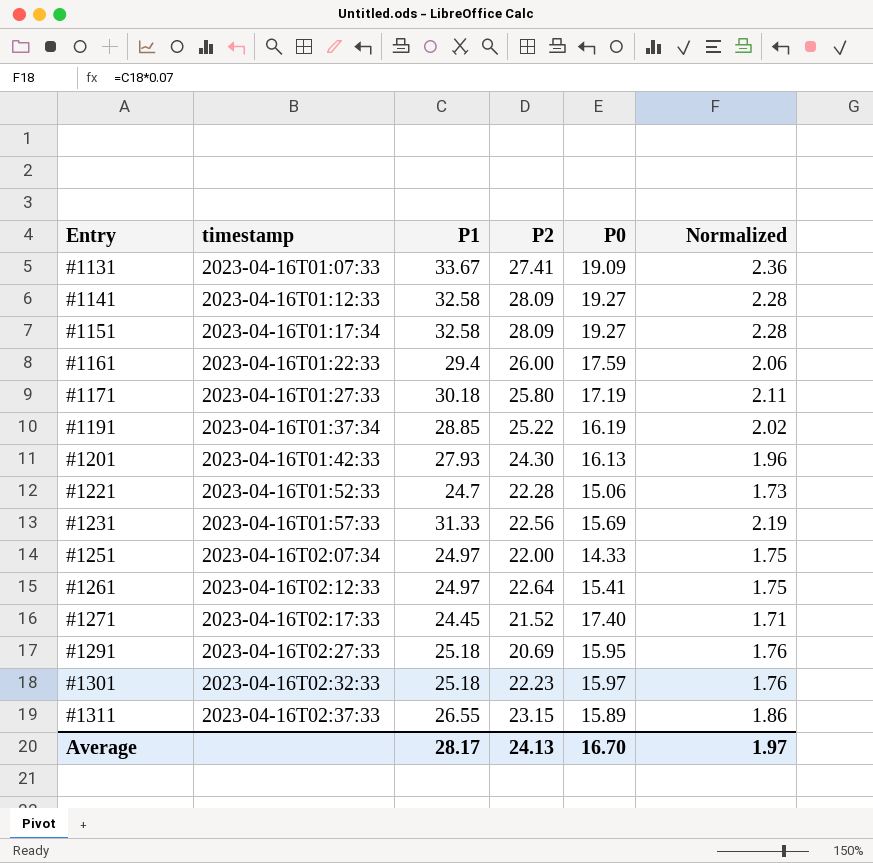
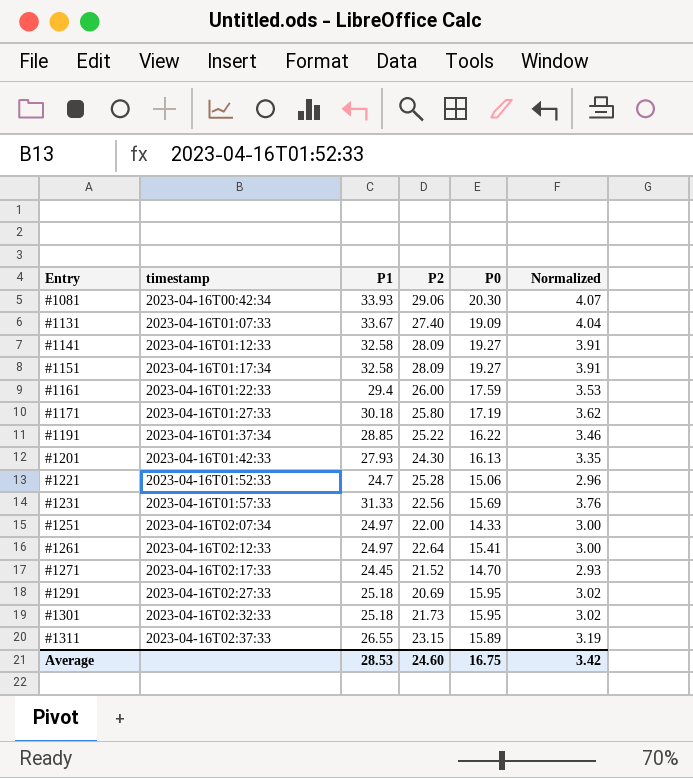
column Normalized | formula: [P1] * 0.07 -> [P1] * 0.12
row #1081: none -> 2023-04-16T00:42:34 | 33.93 | 29.06 | 20.30 | 4.07
#1131 | P2: 27.41 -> 27.40
#1191 | P0: 16.19 -> 16.22
#1221 | P2: 22.28 -> 25.28
#1271 | P0: 17.40 -> 14.70
#1301 | P2: 22.23 -> 21.73
#1301 | P0: 15.97 -> 15.95
Average | P1: 28.17 -> 28.53
Average | P2: 24.13 -> 24.60
Average | P0: 16.70 -> 16.75
Average | Normalized: 1.97 -> 3.42

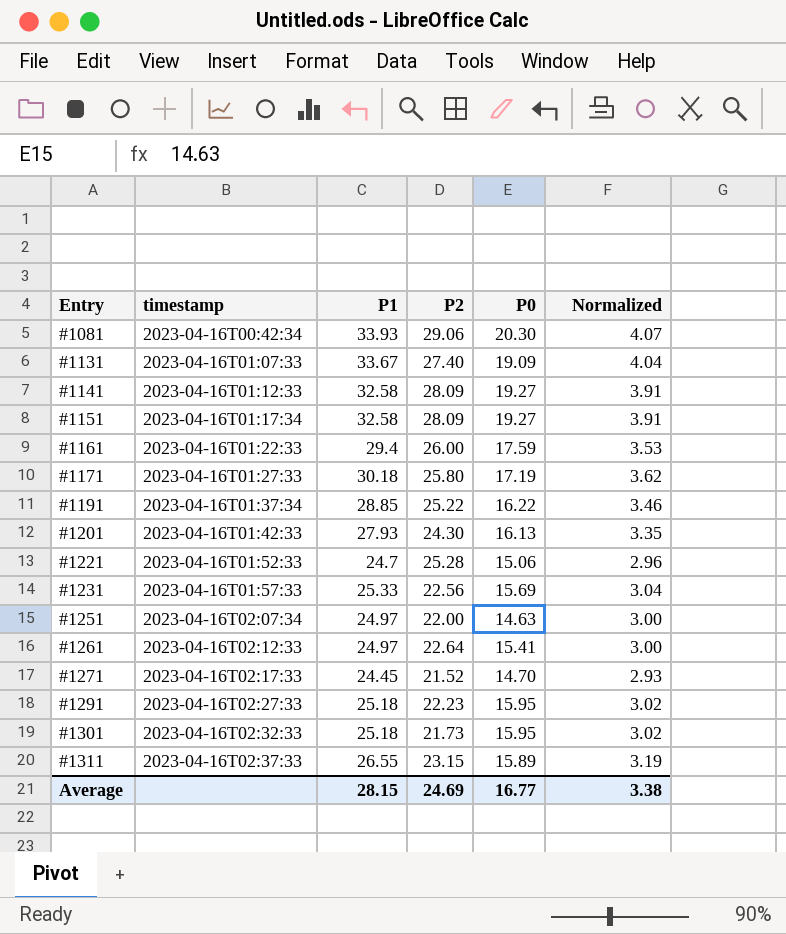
#1231 | P1: 31.33 -> 25.33
#1231 | Normalized: 3.76 -> 3.04
#1251 | P0: 14.33 -> 14.63
#1291 | P2: 20.69 -> 22.23
Average | P1: 28.53 -> 28.15
Average | P2: 24.60 -> 24.69
Average | P0: 16.75 -> 16.77
Average | Normalized: 3.42 -> 3.38

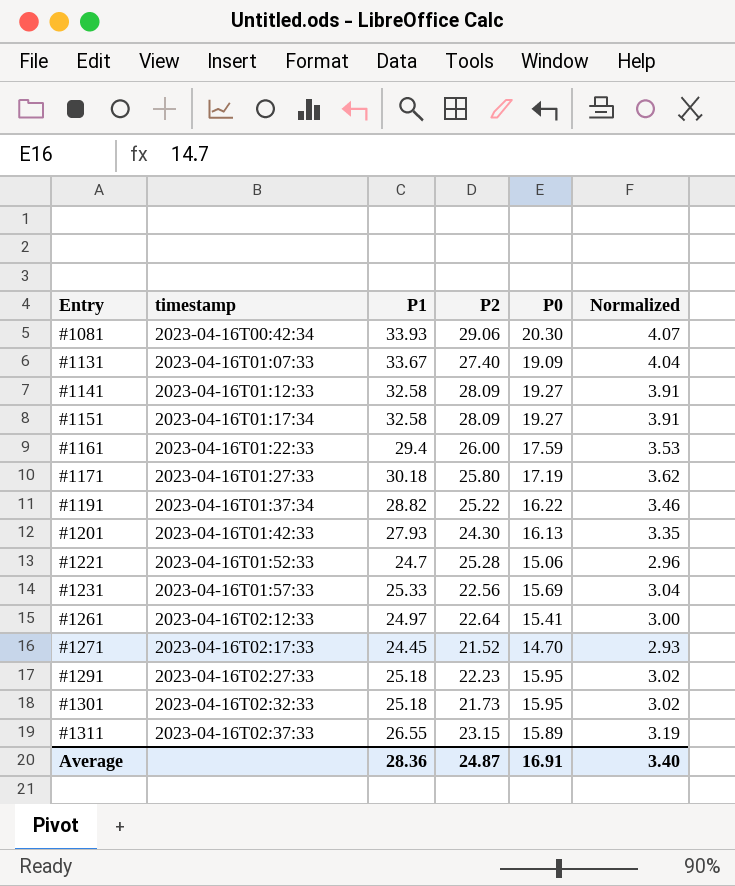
row #1251: 2023-04-16T02:07:34 | 24.97 | 22.00 | 14.63 | 3.00 -> none
#1191 | P1: 28.85 -> 28.82
Average | P1: 28.15 -> 28.36
Average | P2: 24.69 -> 24.87
Average | P0: 16.77 -> 16.91
Average | Normalized: 3.38 -> 3.40

